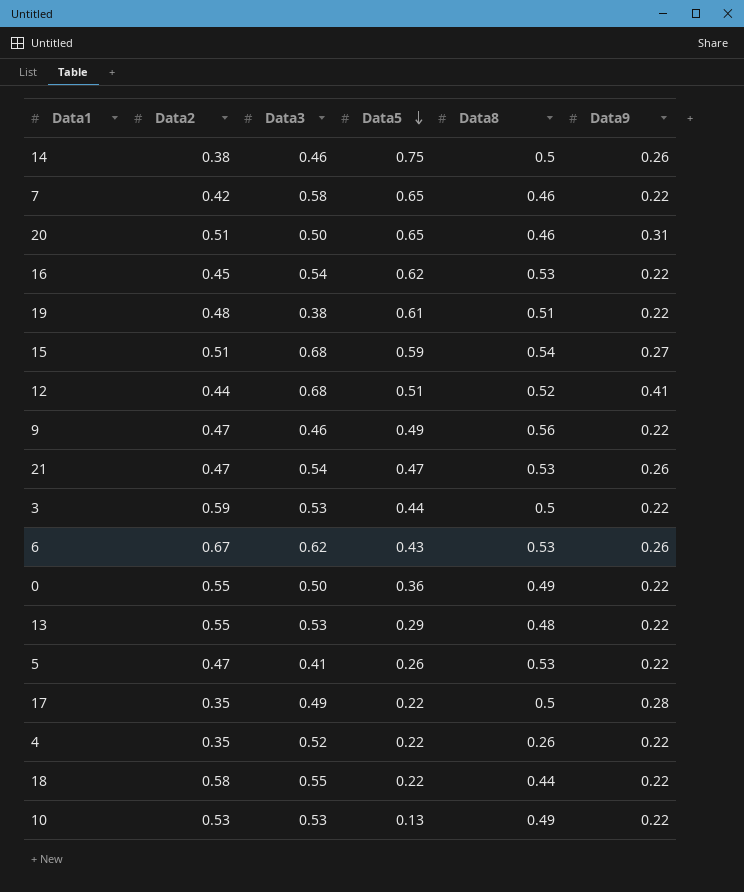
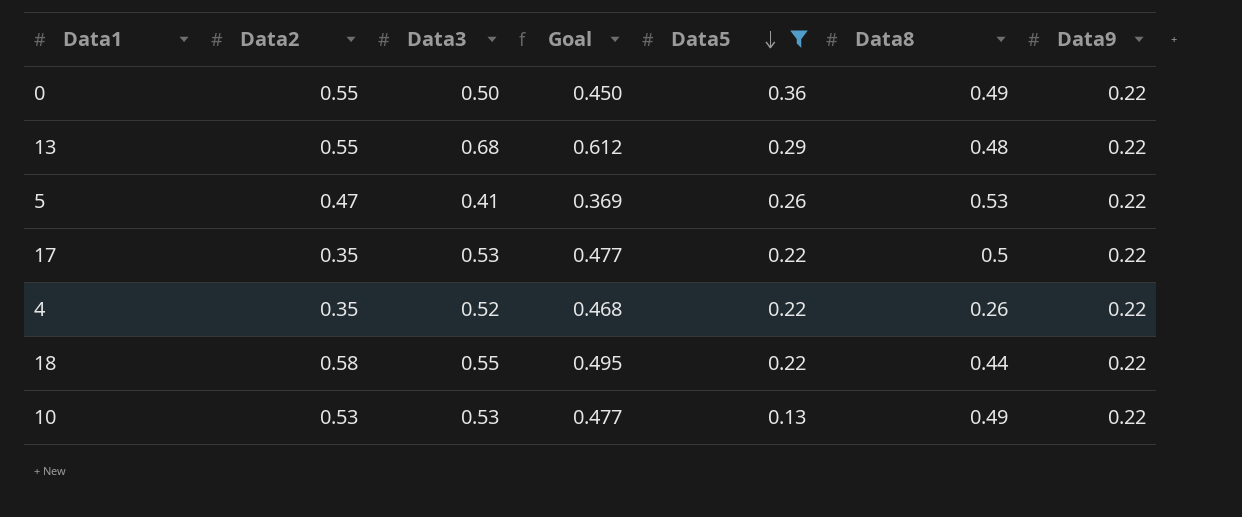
filter: none -> Data5 <= 0.36
column Goal | formula: none -> [Data3] * 0.9
13 | Data3: 0.53 -> 0.68
17 | Data3: 0.49 -> 0.53
17 | Data9: 0.28 -> 0.22

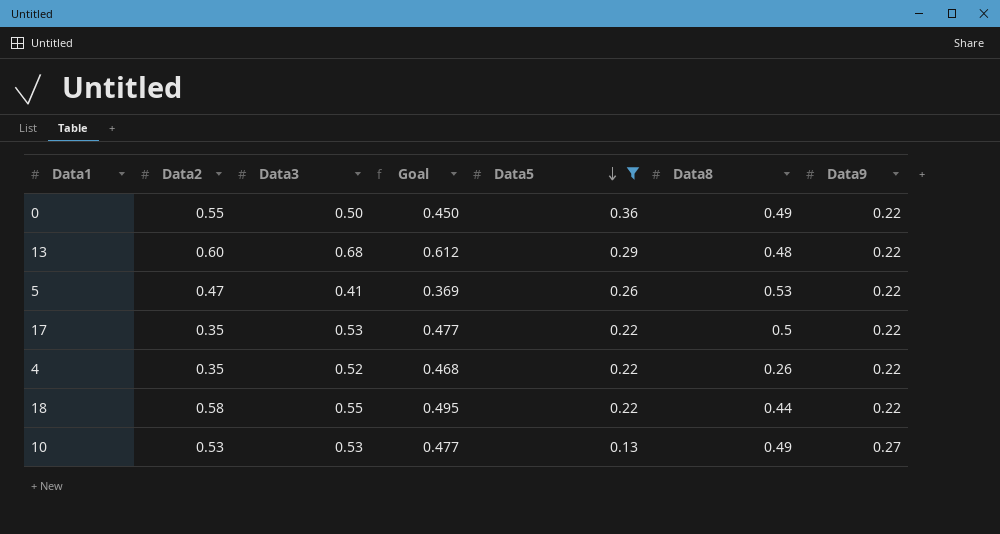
13 | Data2: 0.55 -> 0.60
10 | Data9: 0.22 -> 0.27

